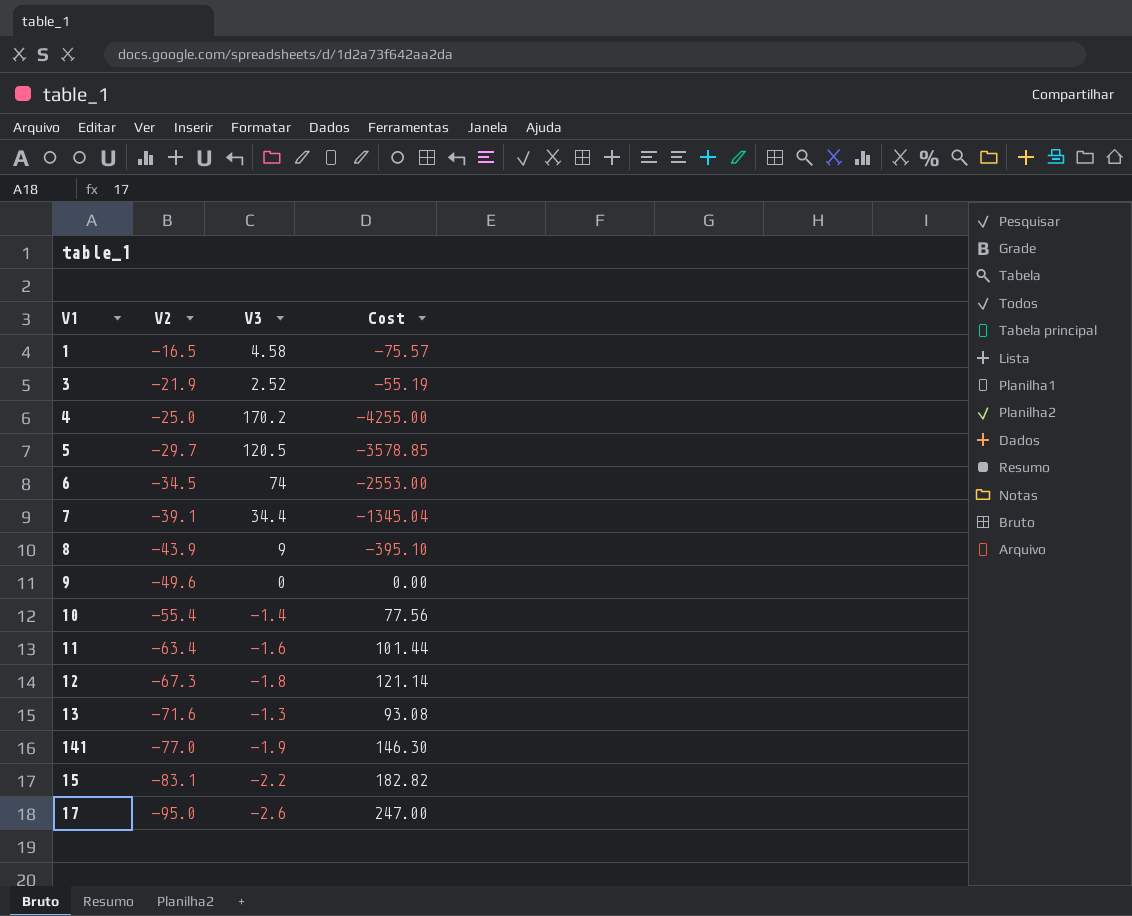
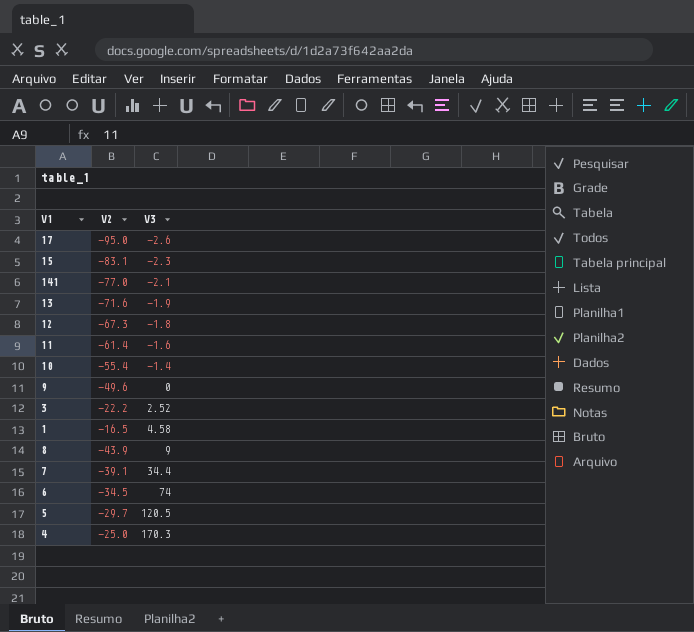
row order: V2 descending -> V3 ascending
column Cost | formula: [V2] * [V3] -> none
15 | V3: -2.2 -> -2.3
141 | V3: -1.9 -> -2.1
13 | V3: -1.3 -> -1.9
11 | V2: -63.4 -> -61.4
3 | V2: -21.9 -> -22.2
4 | V3: 170.2 -> 170.3

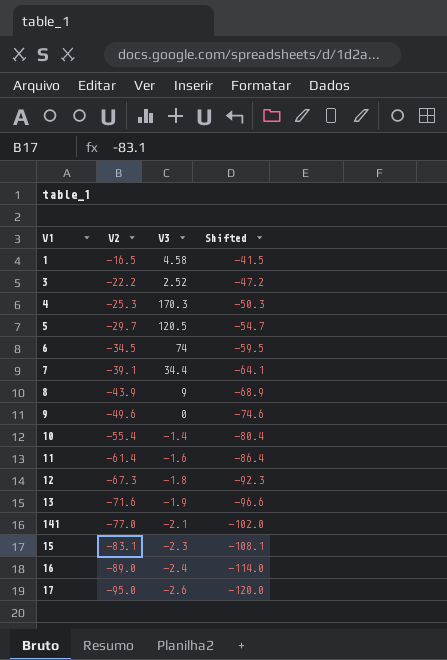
row order: V3 ascending -> V2 descending
column Shifted | formula: none -> [V2] - 25
4 | V2: -25.0 -> -25.3
row 16: none -> -89.0 | -2.4 | -114.0

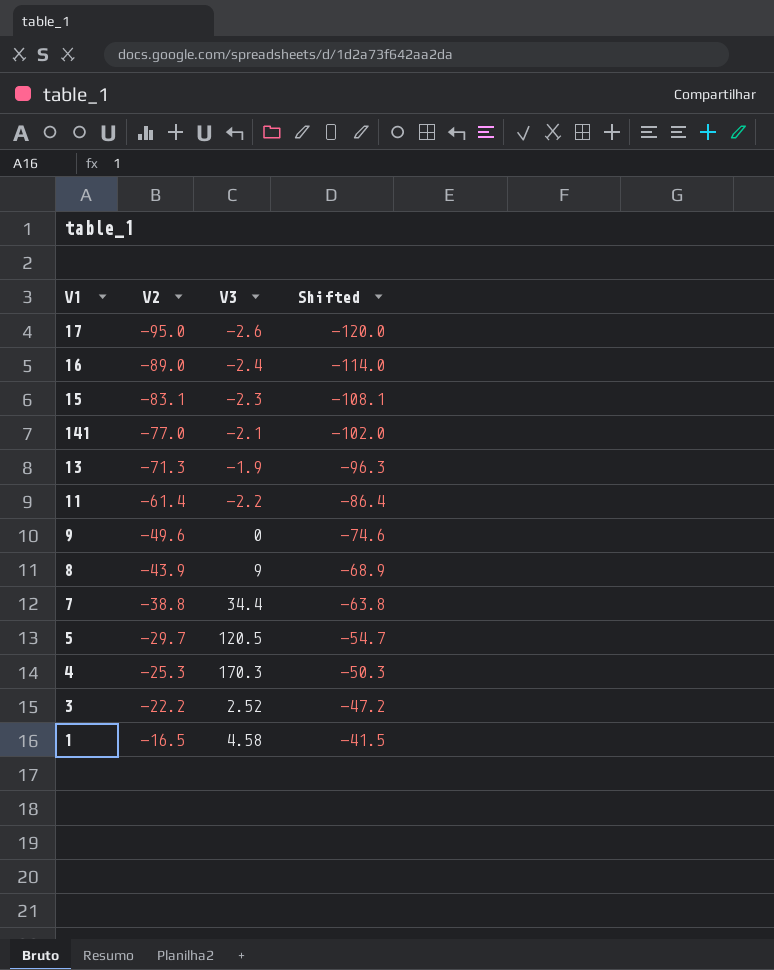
row order: V2 descending -> V2 ascending
row 6: -34.5 | 74 | -59.5 -> none
row 10: -55.4 | -1.4 | -80.4 -> none
row 12: -67.3 | -1.8 | -92.3 -> none
13 | V2: -71.6 -> -71.3
13 | Shifted: -96.6 -> -96.3
11 | V3: -1.6 -> -2.2
7 | V2: -39.1 -> -38.8
7 | Shifted: -64.1 -> -63.8

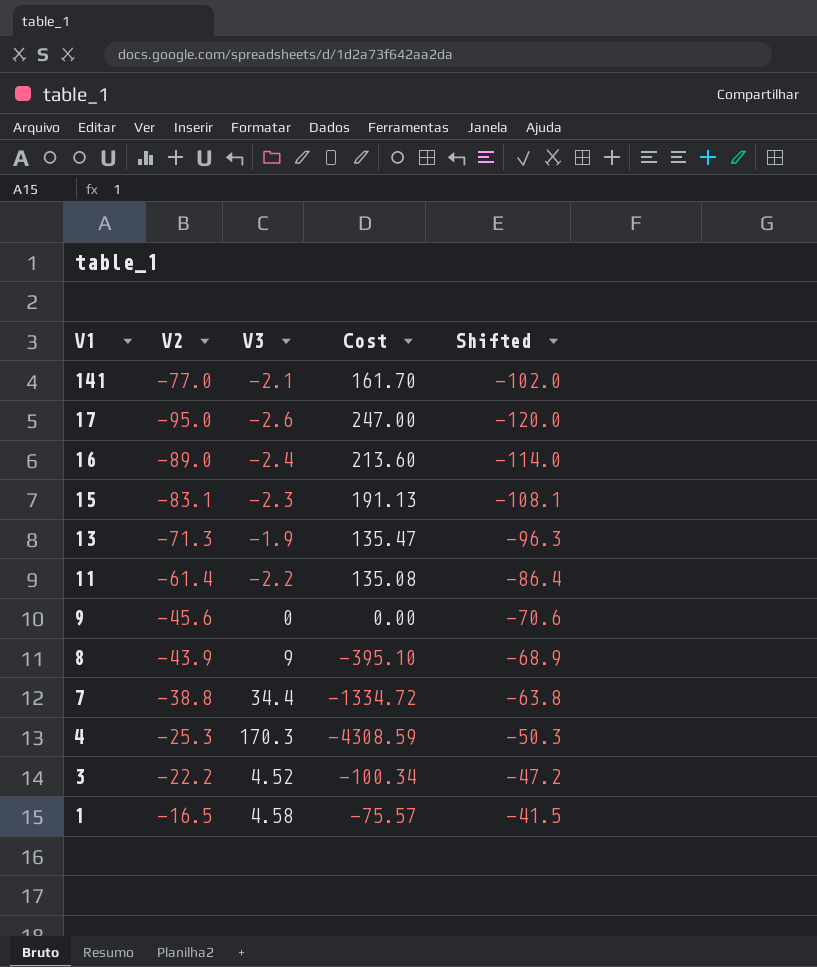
row order: V2 ascending -> V1 descending
column Cost | formula: none -> [V2] * [V3]
row 5: -29.7 | 120.5 | -54.7 -> none
9 | V2: -49.6 -> -45.6
9 | Shifted: -74.6 -> -70.6
3 | V3: 2.52 -> 4.52

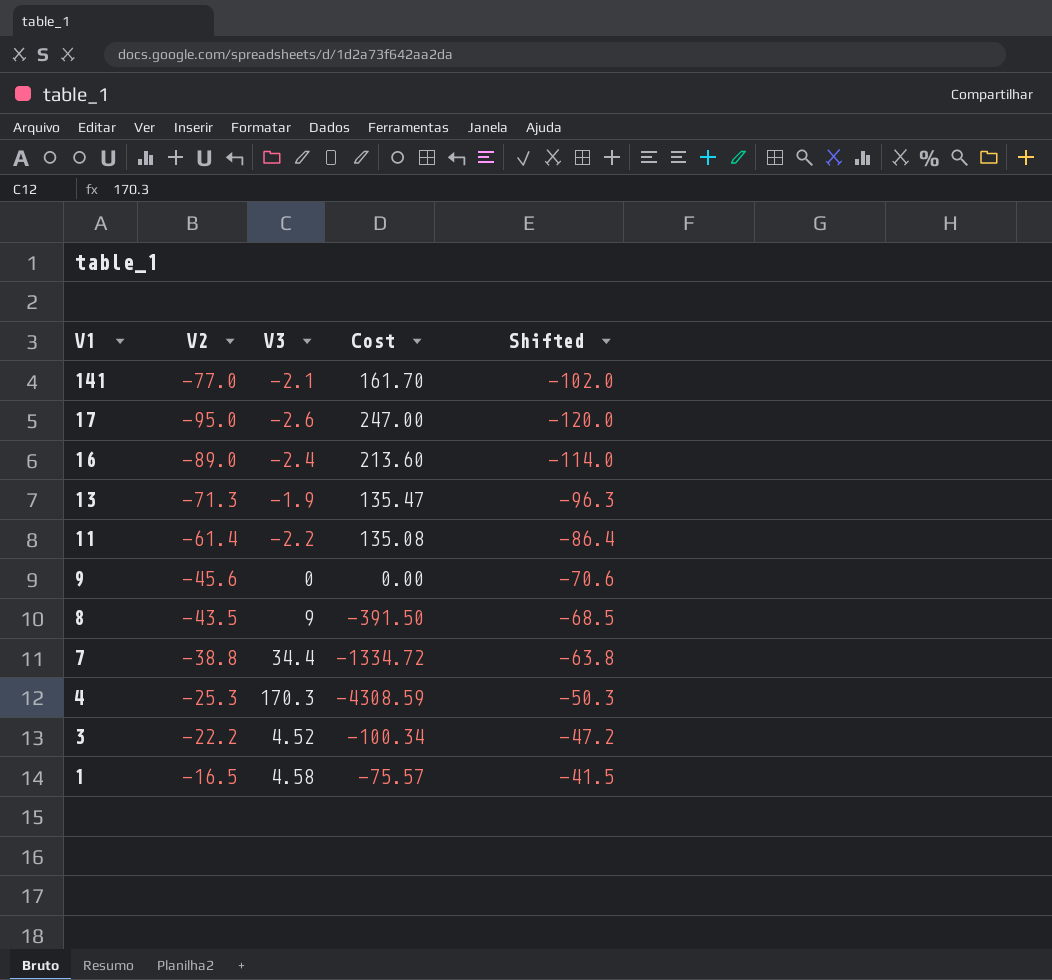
row 15: -83.1 | -2.3 | 191.13 | -108.1 -> none
8 | V2: -43.9 -> -43.5
8 | Cost: -395.10 -> -391.50
8 | Shifted: -68.9 -> -68.5

